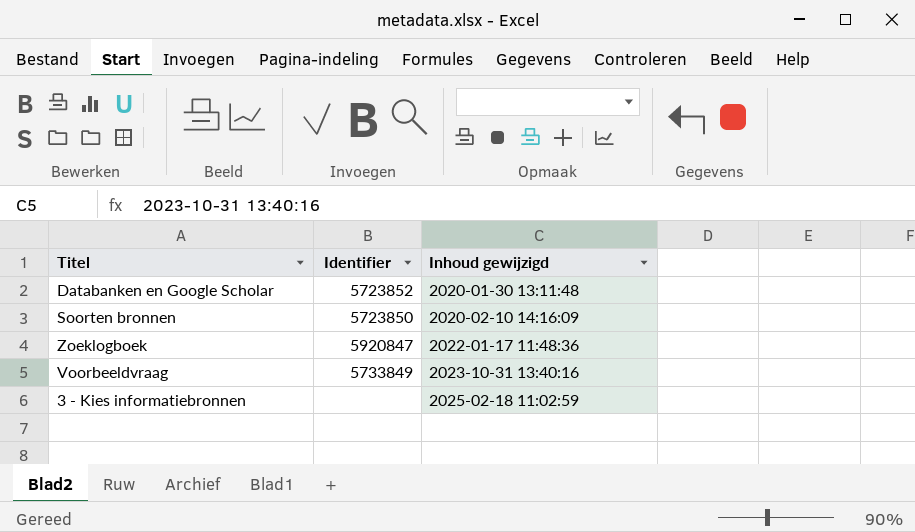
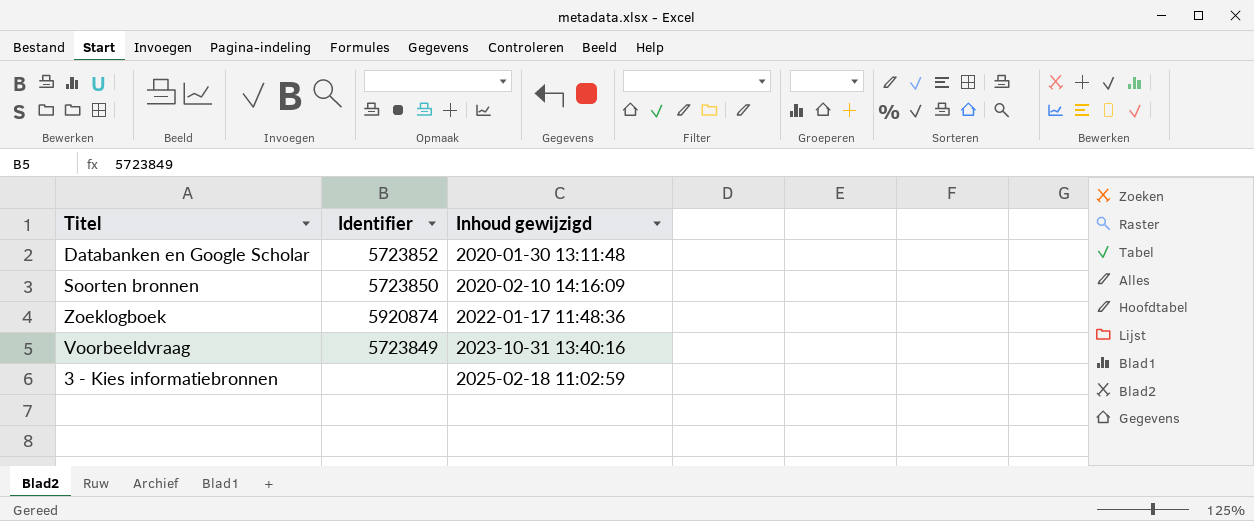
Zoeklogboek | Identifier: 5920847 -> 5920874
Voorbeeldvraag | Identifier: 5733849 -> 5723849

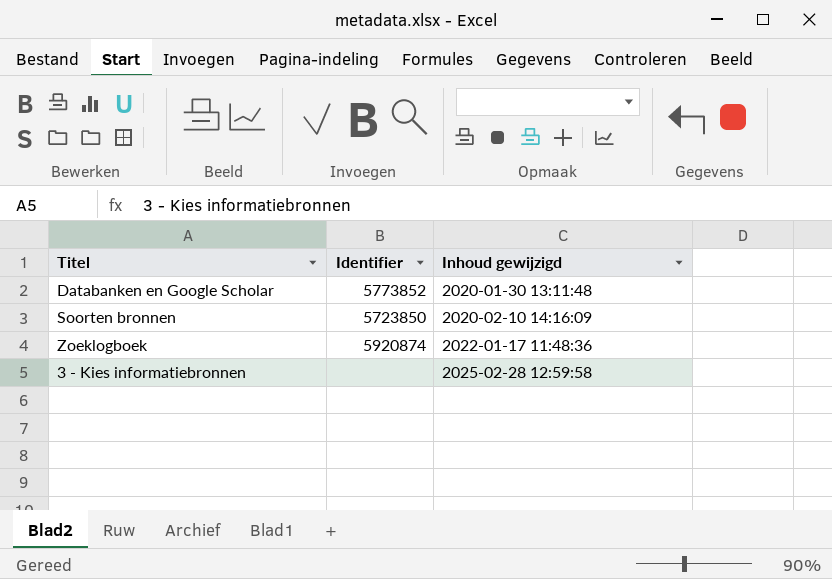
row Voorbeeldvraag: 5723849 | 2023-10-31 13:40:16 -> none
Databanken en Google Scholar | Identifier: 5723852 -> 5773852
3 - Kies informatiebronnen | Inhoud gewijzigd: 2025-02-18 11:02:59 -> 2025-02-28 12:59:58

